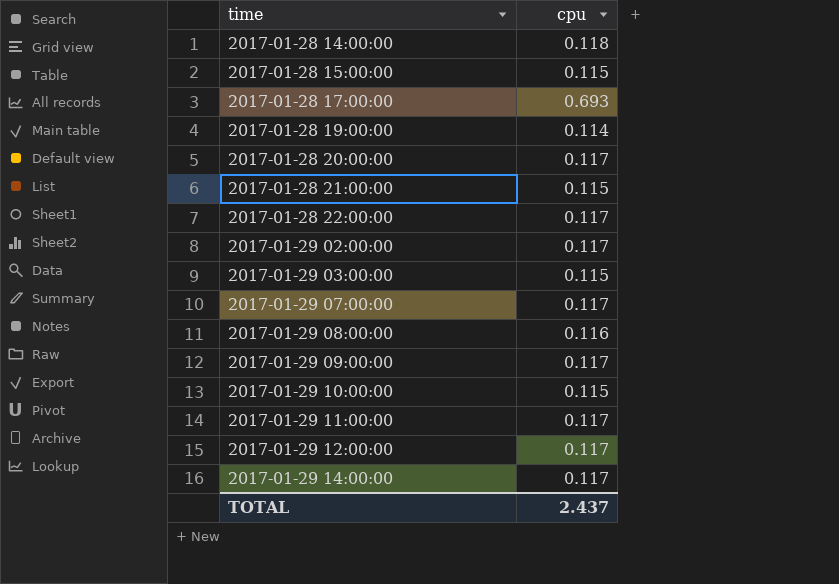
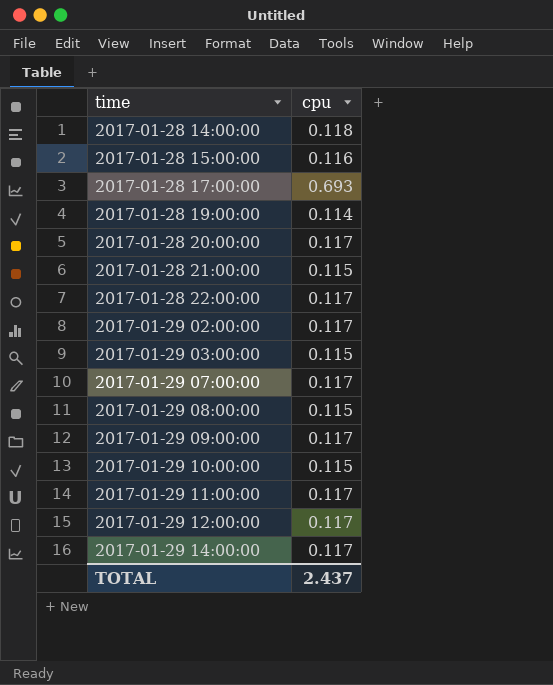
2017-01-28 15:00:00 | cpu: 0.115 -> 0.116
2017-01-29 08:00:00 | cpu: 0.116 -> 0.115

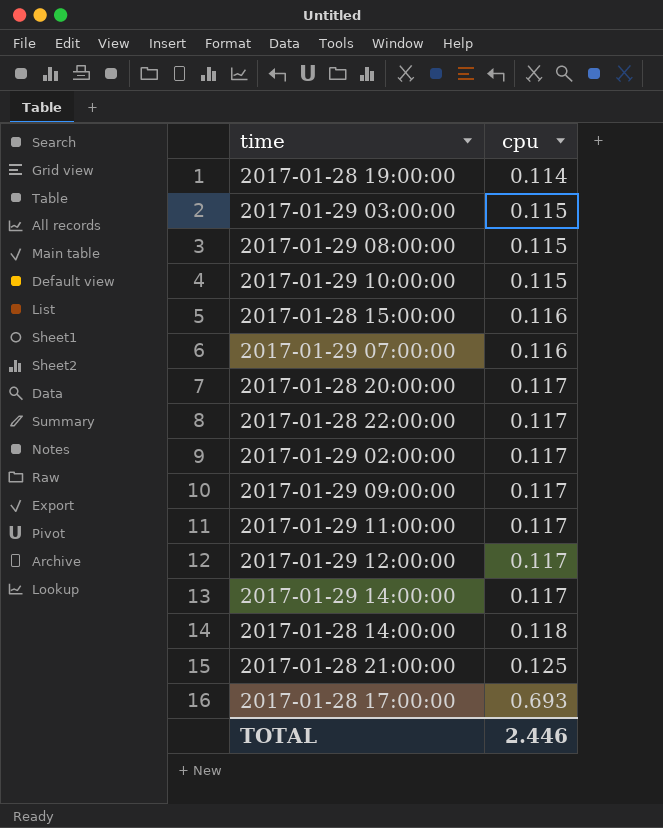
row order: time ascending -> cpu ascending
2017-01-29 07:00:00 | cpu: 0.117 -> 0.116
2017-01-28 21:00:00 | cpu: 0.115 -> 0.125
TOTAL | cpu: 2.437 -> 2.446

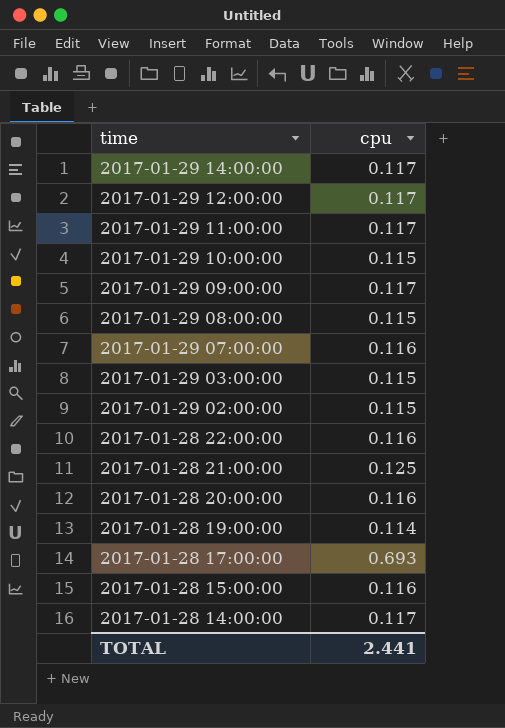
row order: cpu ascending -> time descending
2017-01-29 02:00:00 | cpu: 0.117 -> 0.115
2017-01-28 22:00:00 | cpu: 0.117 -> 0.116
2017-01-28 20:00:00 | cpu: 0.117 -> 0.116
2017-01-28 14:00:00 | cpu: 0.118 -> 0.117
TOTAL | cpu: 2.446 -> 2.441

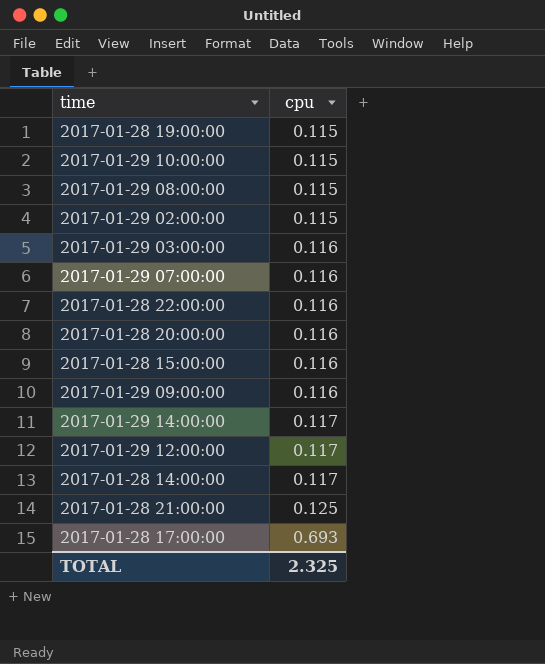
row order: time descending -> cpu ascending
row 2017-01-29 11:00:00: 0.117 -> none
2017-01-28 19:00:00 | cpu: 0.114 -> 0.115
2017-01-29 03:00:00 | cpu: 0.115 -> 0.116
2017-01-29 09:00:00 | cpu: 0.117 -> 0.116
TOTAL | cpu: 2.441 -> 2.325

